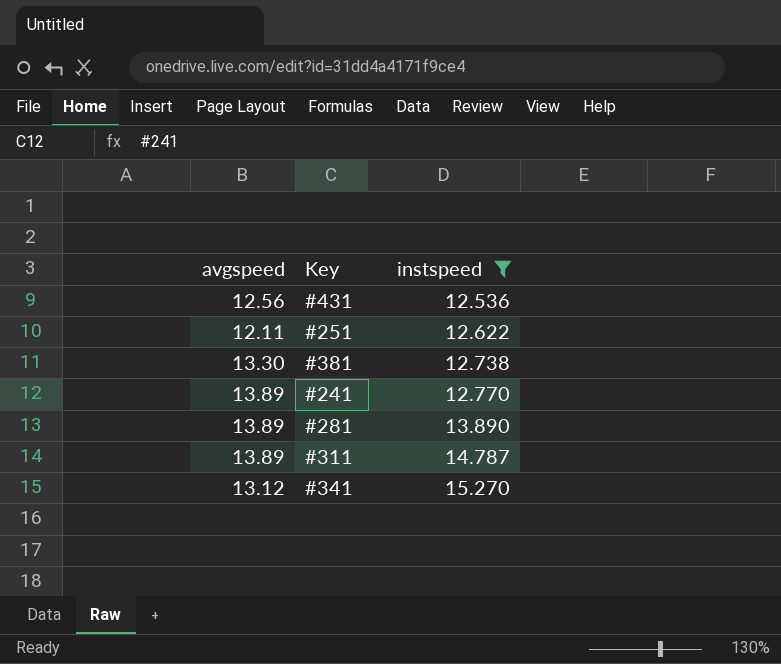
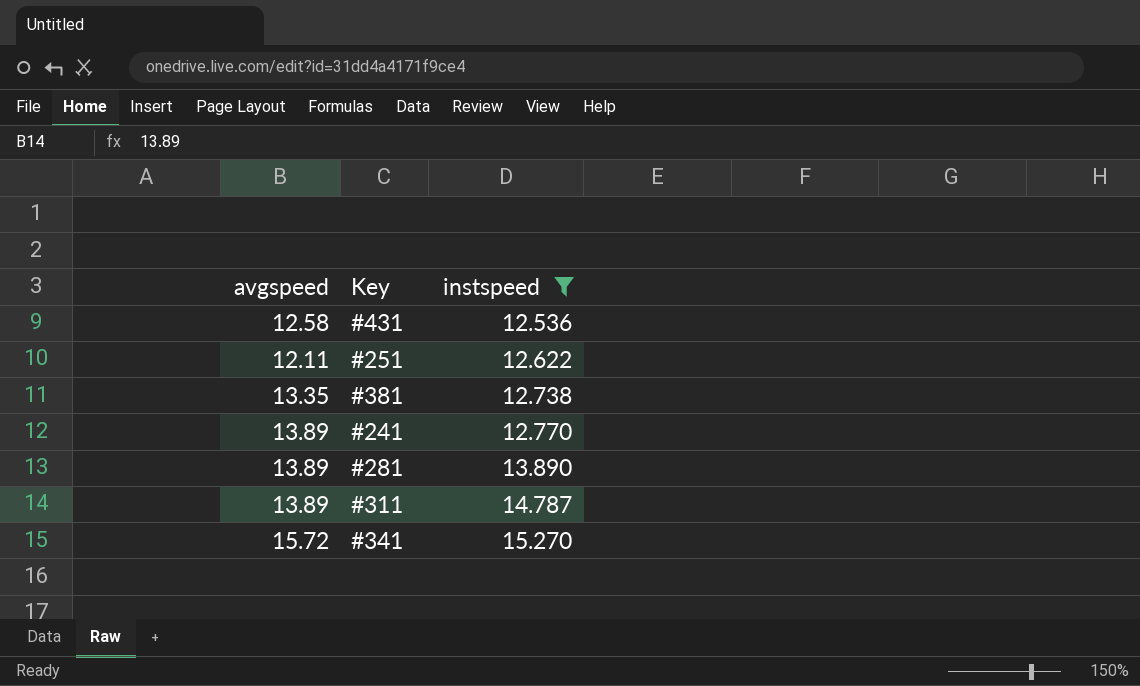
#431 | avgspeed: 12.56 -> 12.58
#381 | avgspeed: 13.30 -> 13.35
#341 | avgspeed: 13.12 -> 15.72

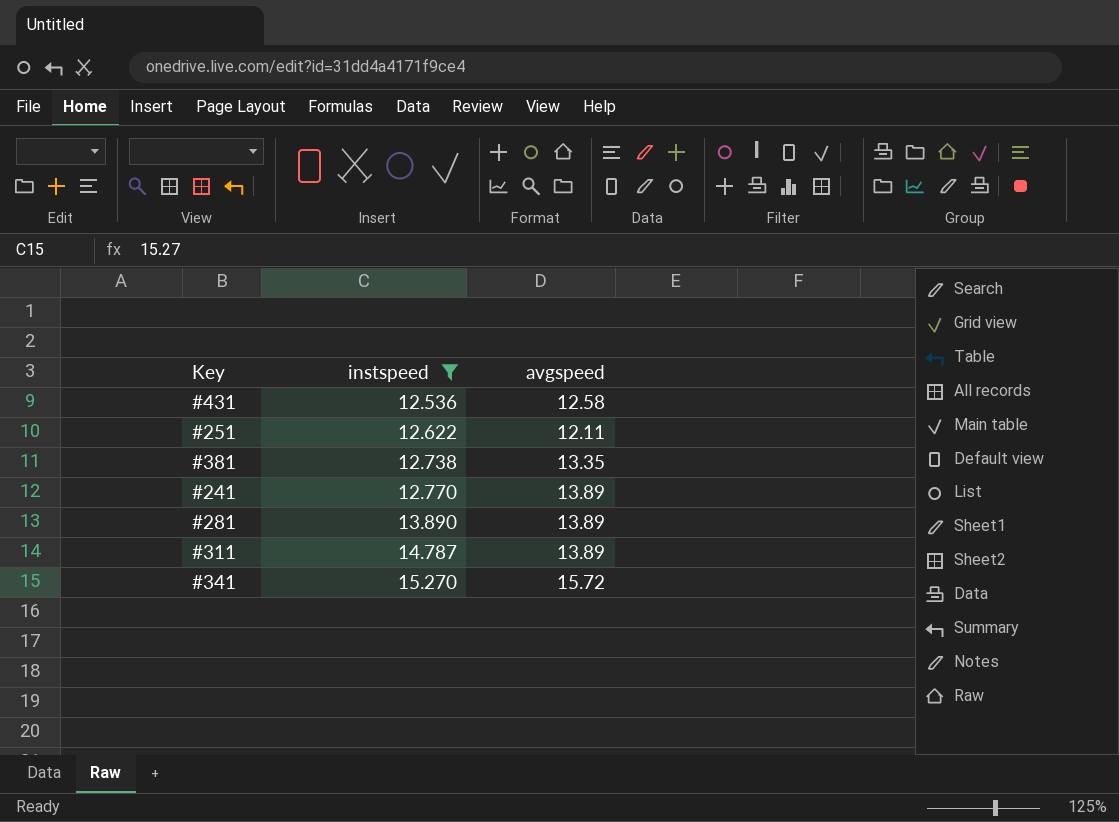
column avgspeed | position: 1 -> 3

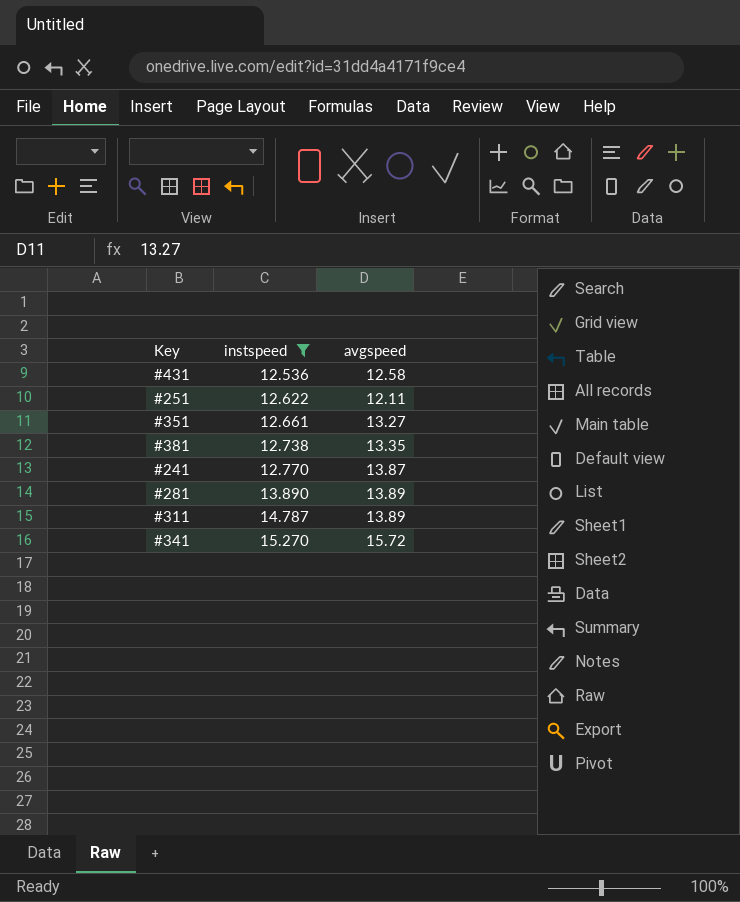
row #351: none -> 12.661 | 13.27
#241 | avgspeed: 13.89 -> 13.87

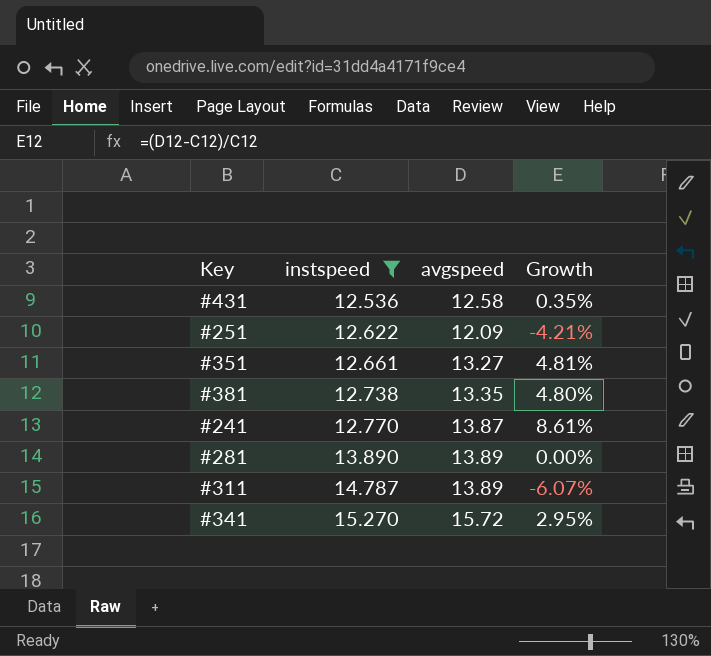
column Growth | formula: none -> ([avgspeed] - [instspeed]) / [instspeed]
#251 | avgspeed: 12.11 -> 12.09

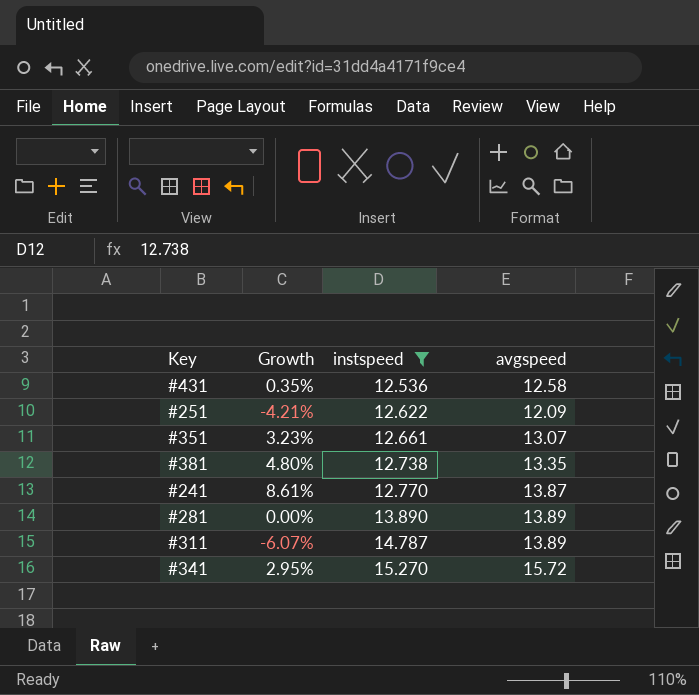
column Growth | position: 4 -> 2
#351 | Growth: 4.81% -> 3.23%
#351 | avgspeed: 13.27 -> 13.07

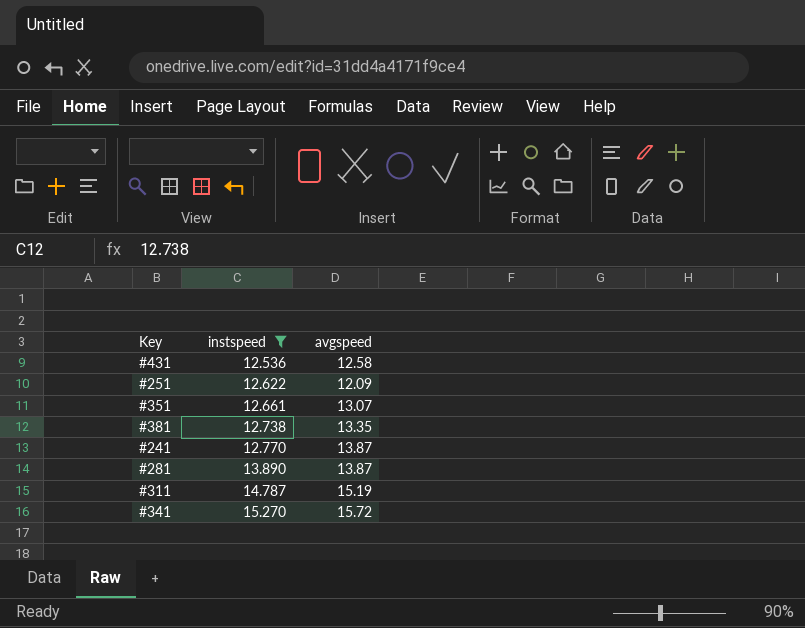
column Growth | formula: ([avgspeed] - [instspeed]) / [instspeed] -> none
#281 | avgspeed: 13.89 -> 13.87
#311 | avgspeed: 13.89 -> 15.19

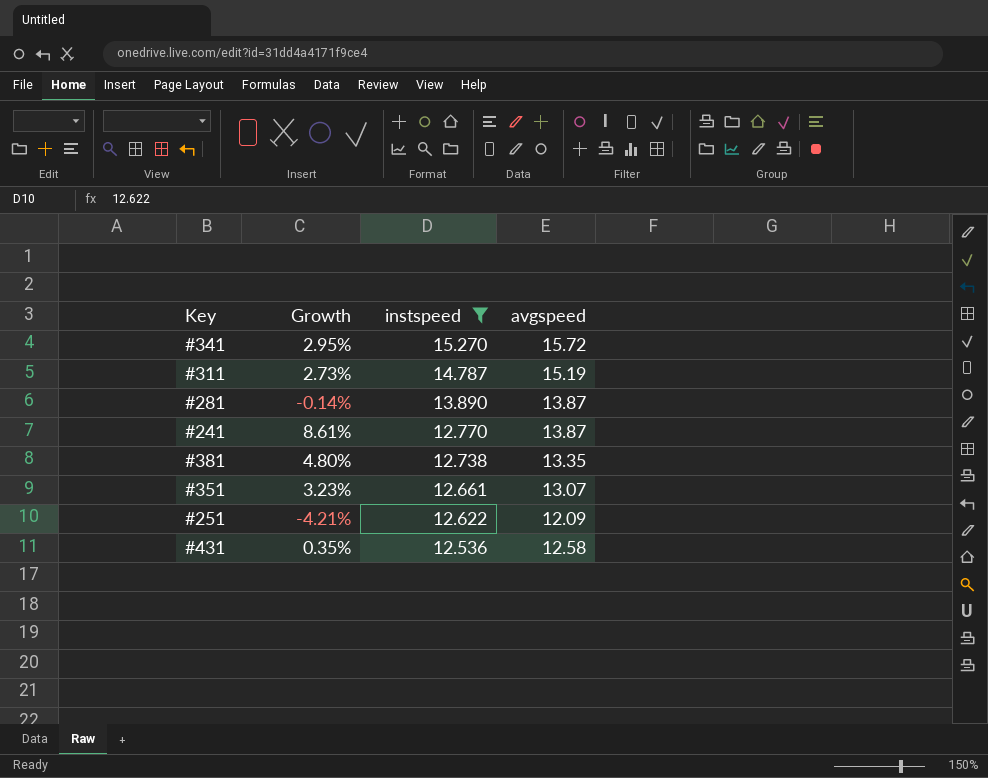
row order: instspeed ascending -> instspeed descending
column Growth | formula: none -> ([avgspeed] - [instspeed]) / [instspeed]

